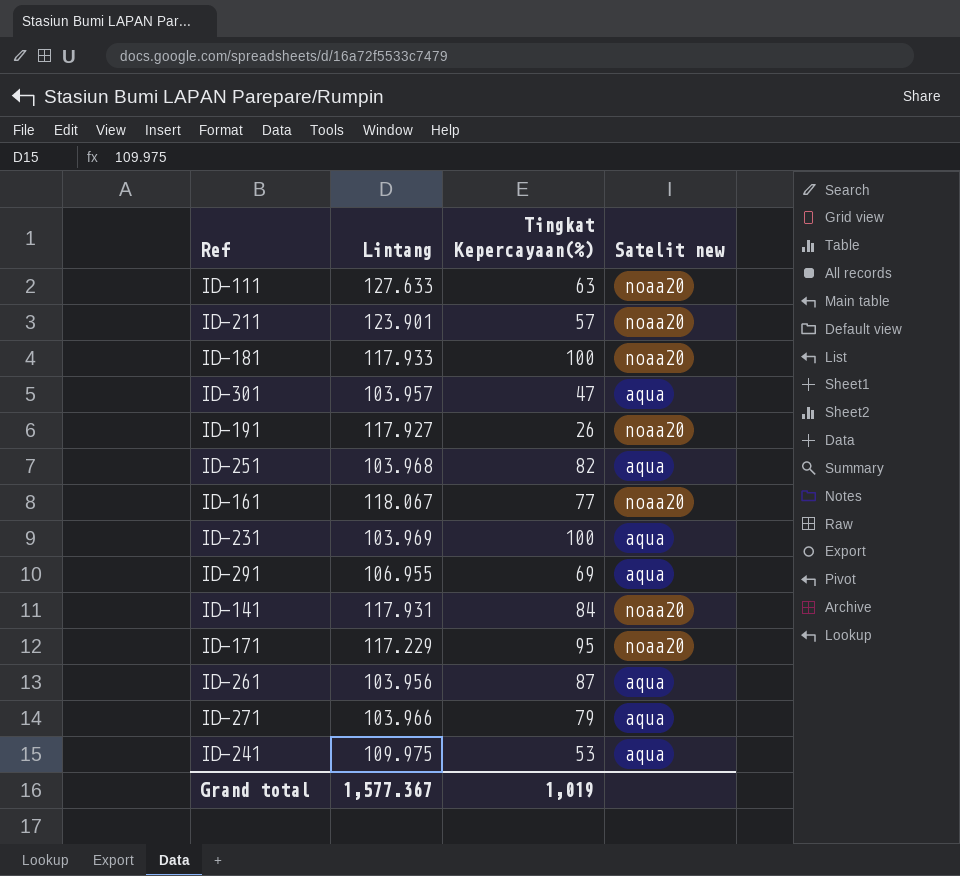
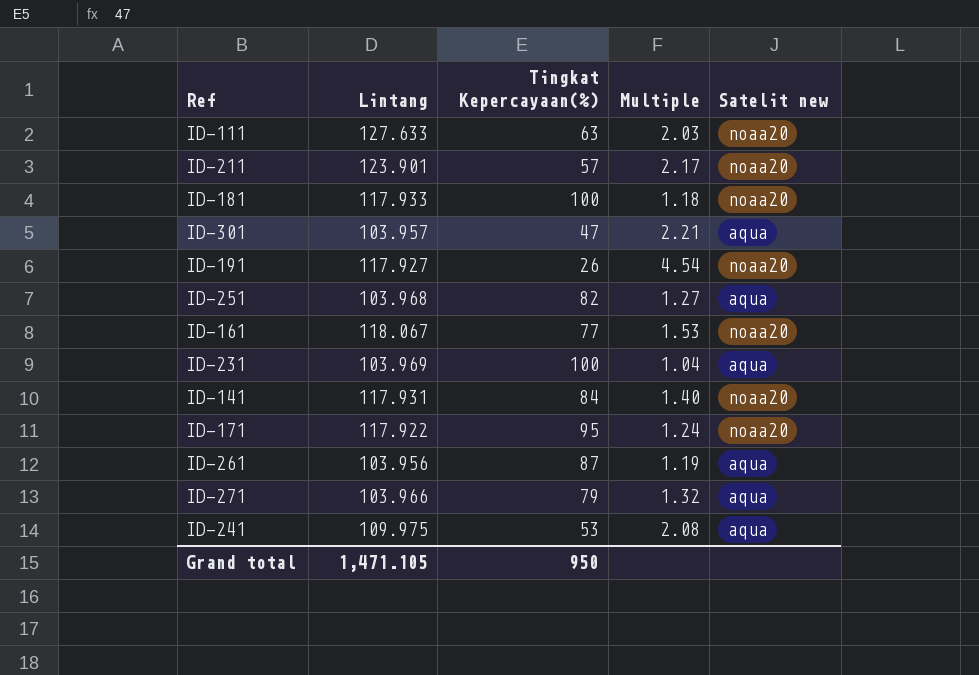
column Multiple | formula: none -> [Lintang] / [Tingkat Kepercayaan(%)]
row ID-291: 106.955 | 69 | aqua -> none
ID-171 | Lintang: 117.229 -> 117.922
Grand total | Lintang: 1,577.367 -> 1,471.105
Grand total | Tingkat Kepercayaan(%): 1,019 -> 950

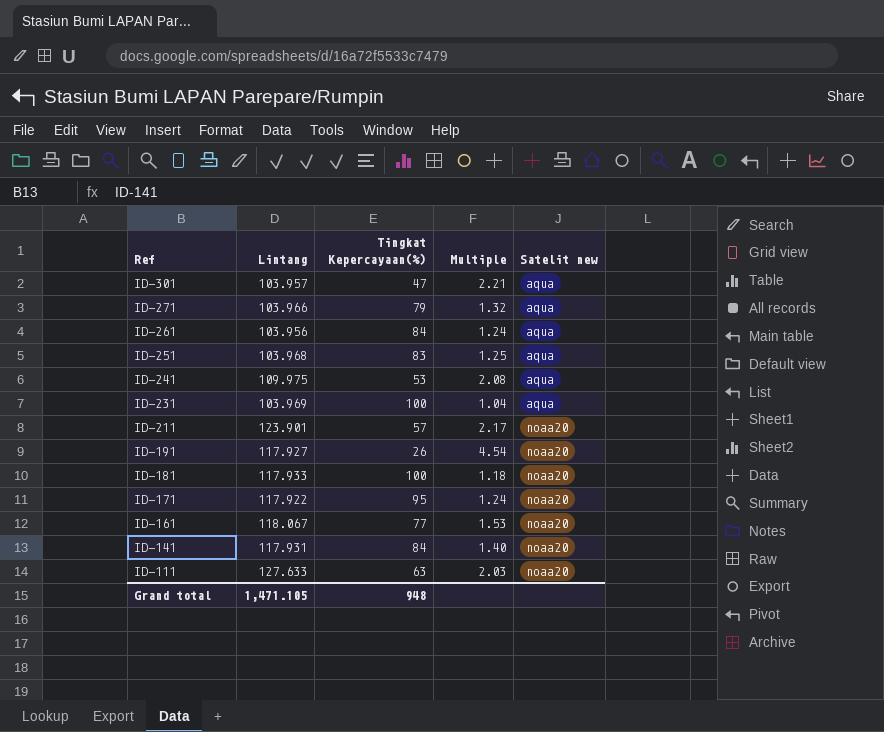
row order: none -> Ref descending
ID-261 | Tingkat Kepercayaan(%): 87 -> 84
ID-261 | Multiple: 1.19 -> 1.24
ID-251 | Tingkat Kepercayaan(%): 82 -> 83
ID-251 | Multiple: 1.27 -> 1.25
Grand total | Tingkat Kepercayaan(%): 950 -> 948

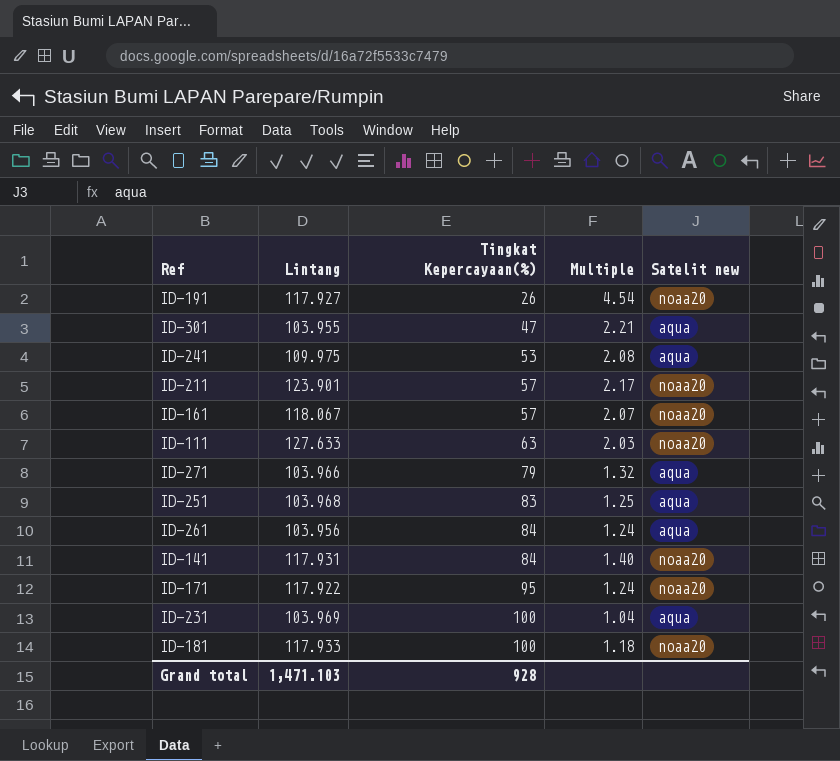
row order: Ref descending -> Tingkat Kepercayaan(%) ascending
ID-301 | Lintang: 103.957 -> 103.955
ID-161 | Tingkat Kepercayaan(%): 77 -> 57
ID-161 | Multiple: 1.53 -> 2.07
Grand total | Lintang: 1,471.105 -> 1,471.103
Grand total | Tingkat Kepercayaan(%): 948 -> 928

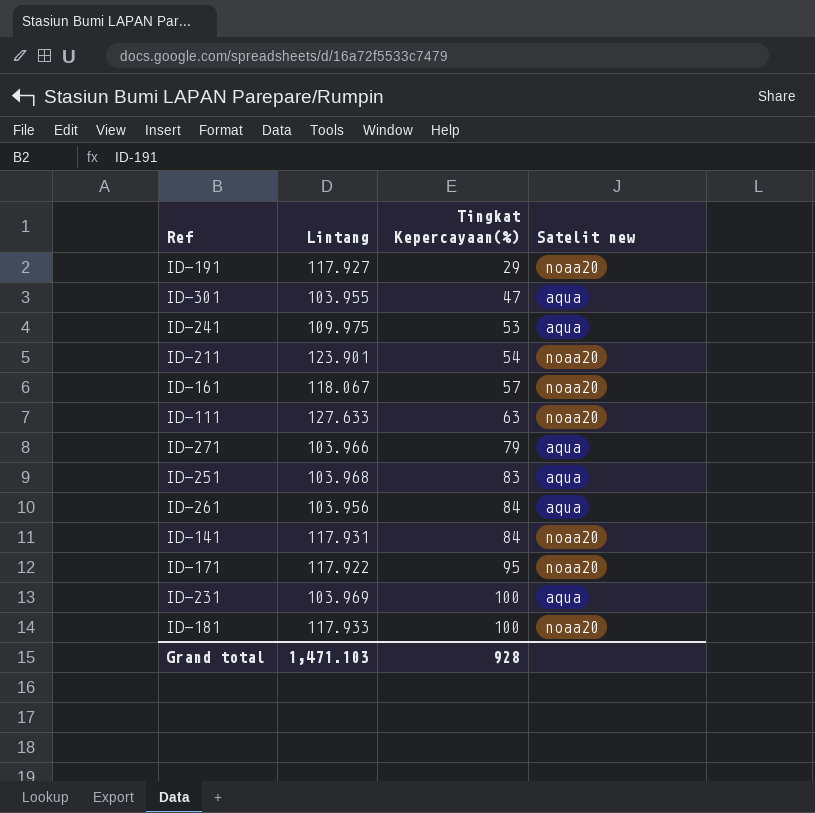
column Multiple | formula: [Lintang] / [Tingkat Kepercayaan(%)] -> none
ID-191 | Tingkat Kepercayaan(%): 26 -> 29
ID-211 | Tingkat Kepercayaan(%): 57 -> 54

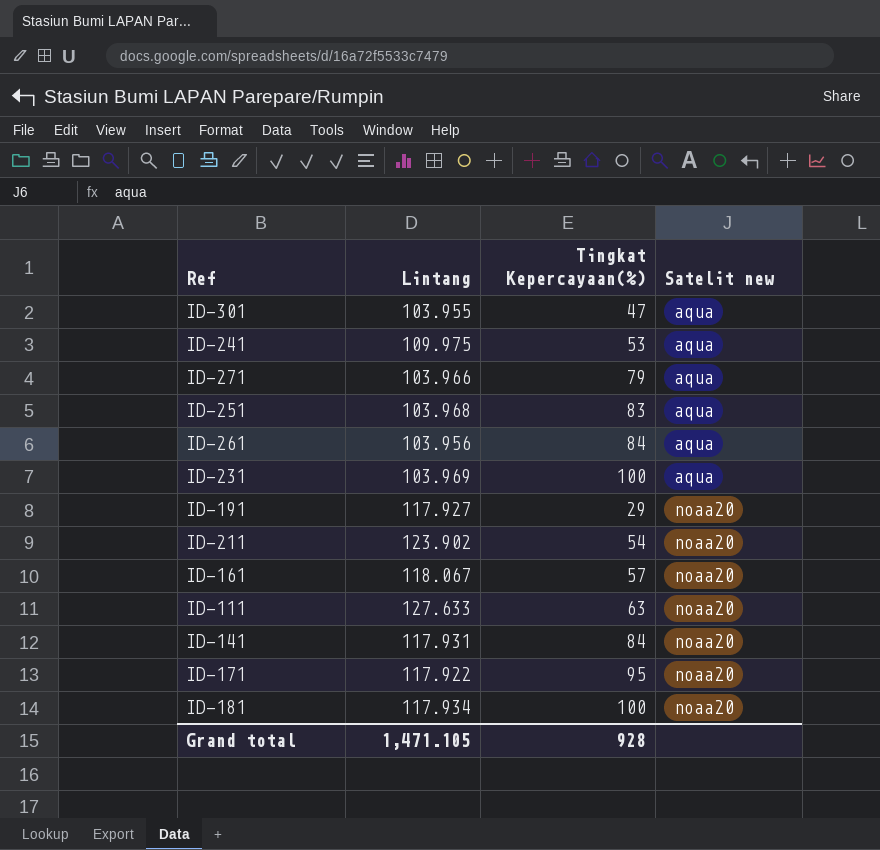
row order: Tingkat Kepercayaan(%) ascending -> Satelit new ascending
ID-211 | Lintang: 123.901 -> 123.902
ID-181 | Lintang: 117.933 -> 117.934
Grand total | Lintang: 1,471.103 -> 1,471.105

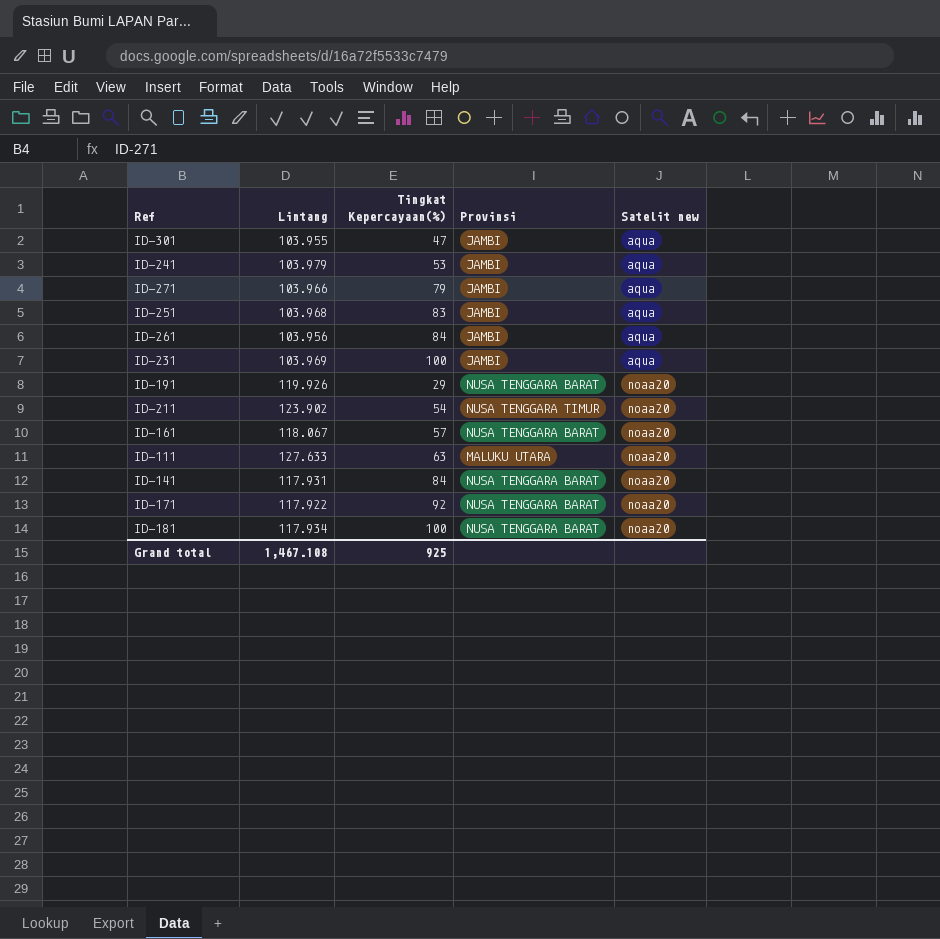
column Provinsi | position: none -> 4
ID-241 | Lintang: 109.975 -> 103.979
ID-191 | Lintang: 117.927 -> 119.926
ID-171 | Tingkat Kepercayaan(%): 95 -> 92
Grand total | Lintang: 1,471.105 -> 1,467.108
Grand total | Tingkat Kepercayaan(%): 928 -> 925

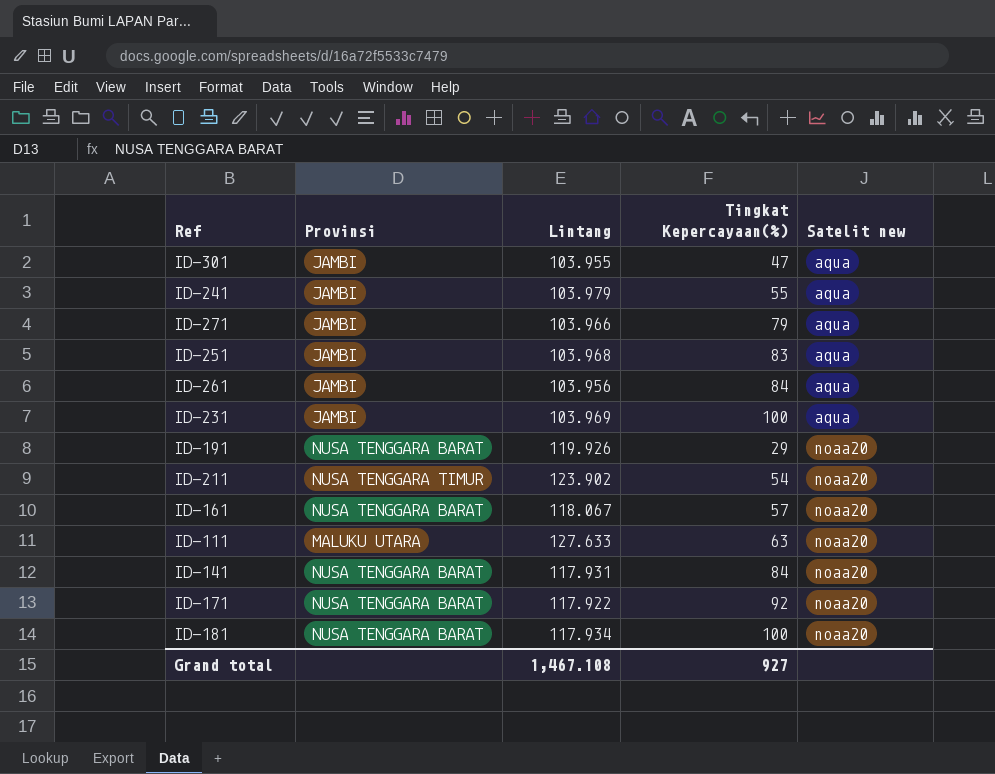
column Provinsi | position: 4 -> 2
ID-241 | Tingkat Kepercayaan(%): 53 -> 55
Grand total | Tingkat Kepercayaan(%): 925 -> 927

